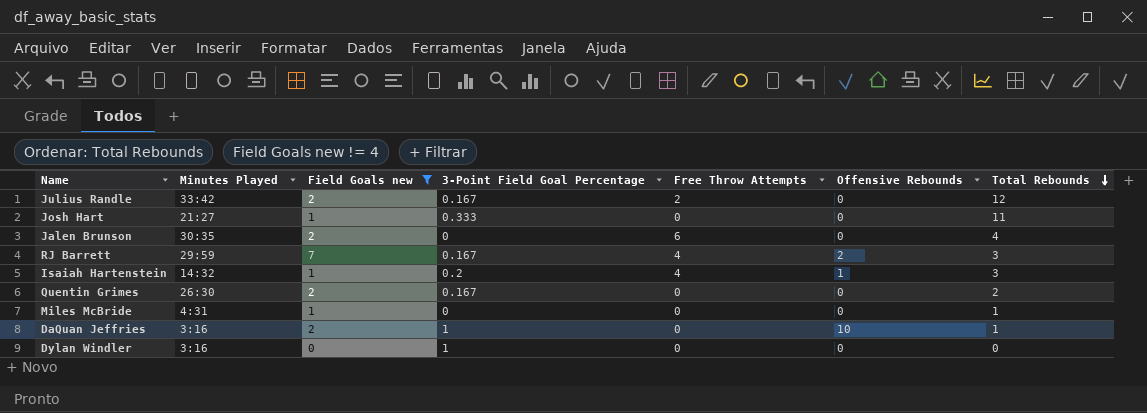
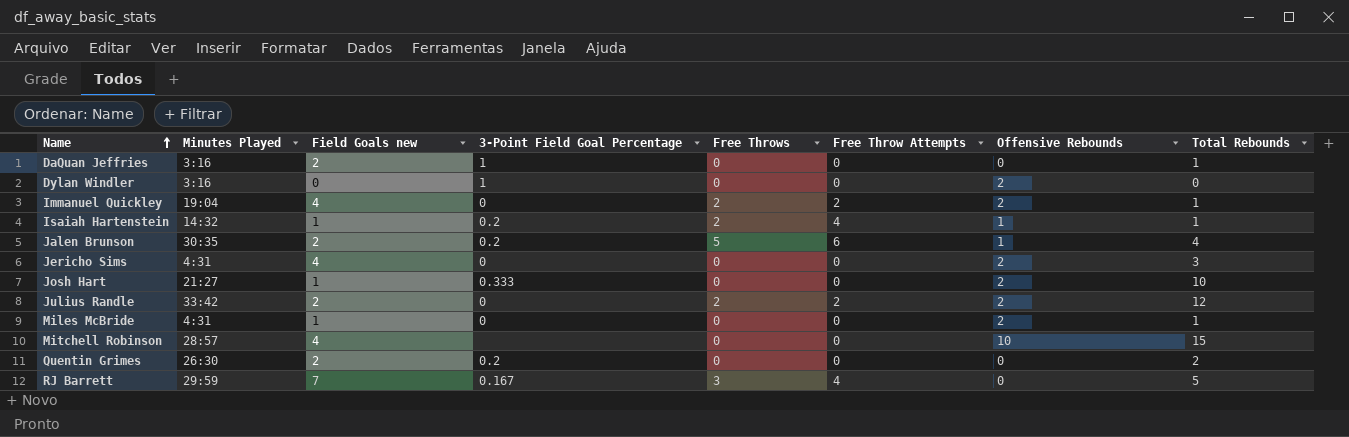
filter: Field Goals new != 4 -> none
row order: Total Rebounds descending -> Name ascending
column Free Throws | position: none -> 5
DaQuan Jeffries | Offensive Rebounds: 10 -> 0
Dylan Windler | Offensive Rebounds: 0 -> 2
Isaiah Hartenstein | Total Rebounds: 3 -> 1
Jalen Brunson | 3-Point Field Goal Percentage: 0 -> 0.2
Jalen Brunson | Offensive Rebounds: 0 -> 1
Josh Hart | Offensive Rebounds: 0 -> 2
Josh Hart | Total Rebounds: 11 -> 10
Julius Randle | 3-Point Field Goal Percentage: 0.167 -> 0
Julius Randle | Offensive Rebounds: 0 -> 2
Miles McBride | Offensive Rebounds: 0 -> 2
Quentin Grimes | 3-Point Field Goal Percentage: 0.167 -> 0.2
RJ Barrett | Offensive Rebounds: 2 -> 0
RJ Barrett | Total Rebounds: 3 -> 5

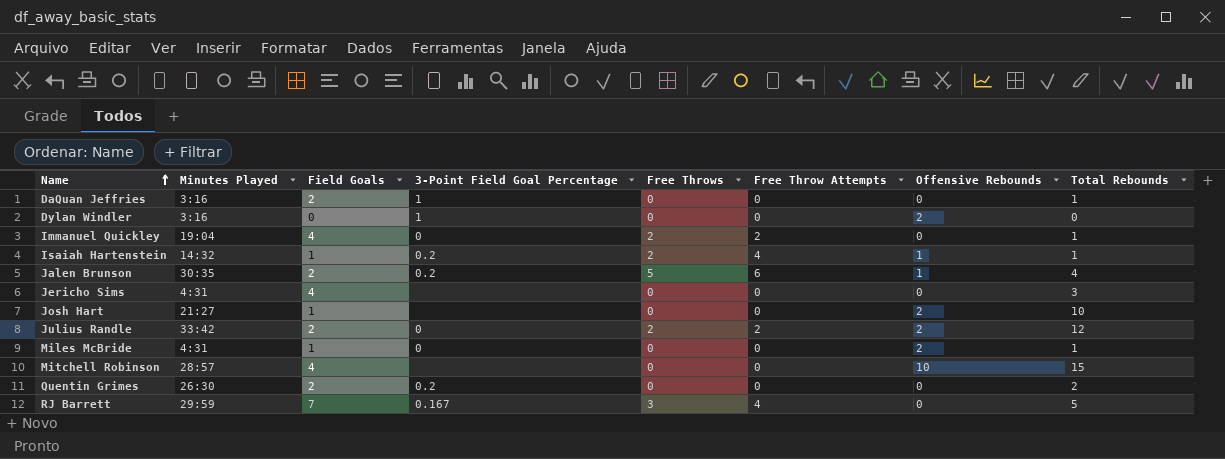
column name: Field Goals new -> Field Goals
Immanuel Quickley | Offensive Rebounds: 2 -> 0
Jericho Sims | 3-Point Field Goal Percentage: 0 -> none
Jericho Sims | Offensive Rebounds: 2 -> 0
Josh Hart | 3-Point Field Goal Percentage: 0.333 -> none

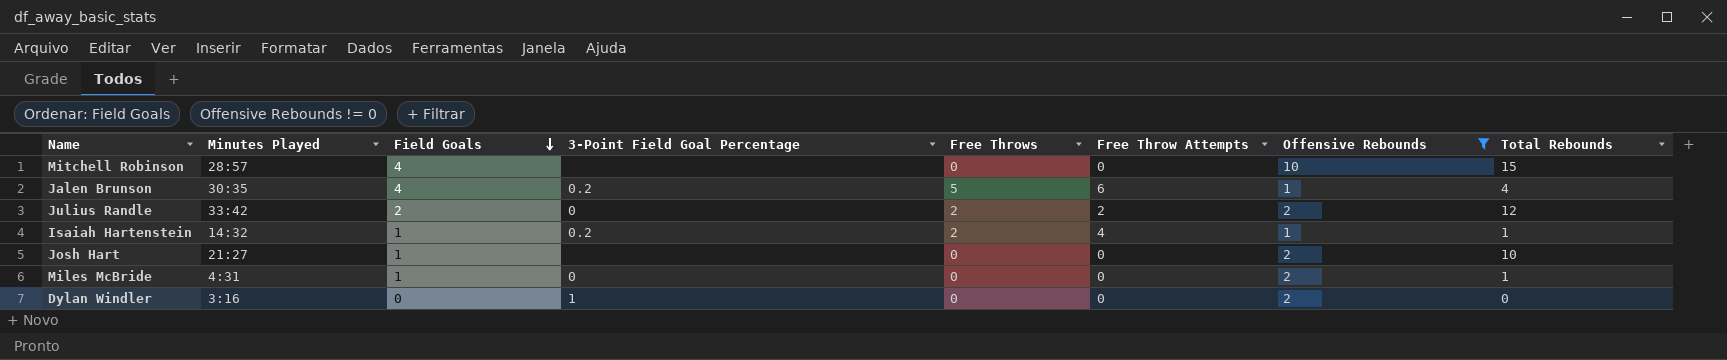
filter: none -> Offensive Rebounds != 0
row order: Name ascending -> Field Goals descending
Jalen Brunson | Field Goals: 2 -> 4

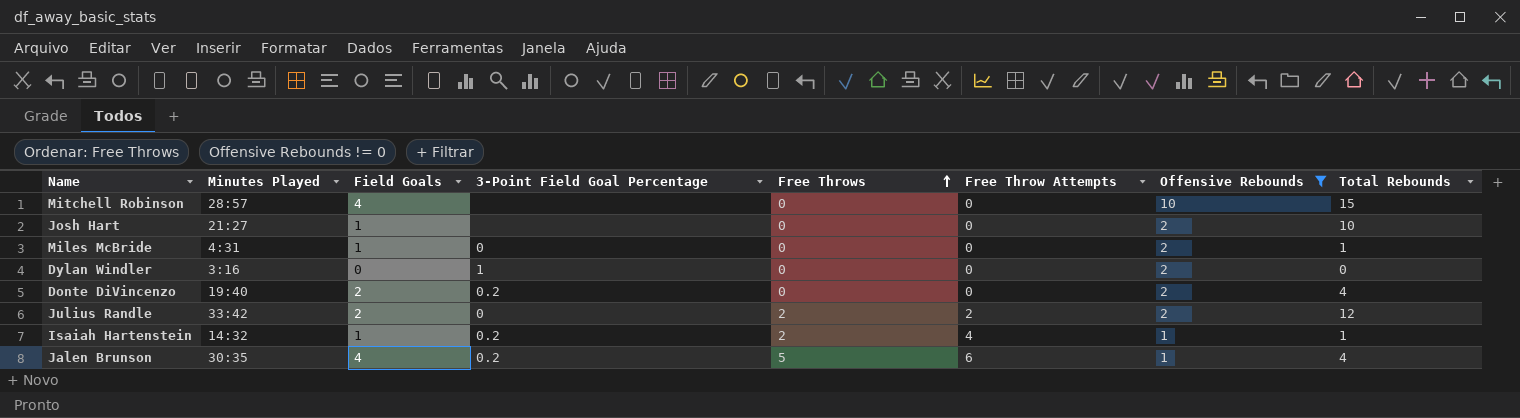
row order: Field Goals descending -> Free Throws ascending
row Donte DiVincenzo: none -> 19:40 | 2 | 0.2 | 0 | 0 | 2 | 4

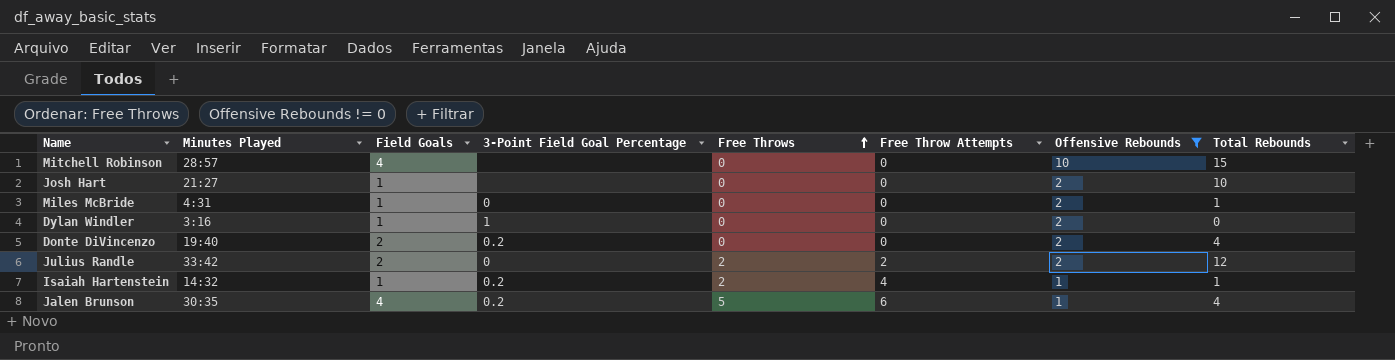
Dylan Windler | Field Goals: 0 -> 1

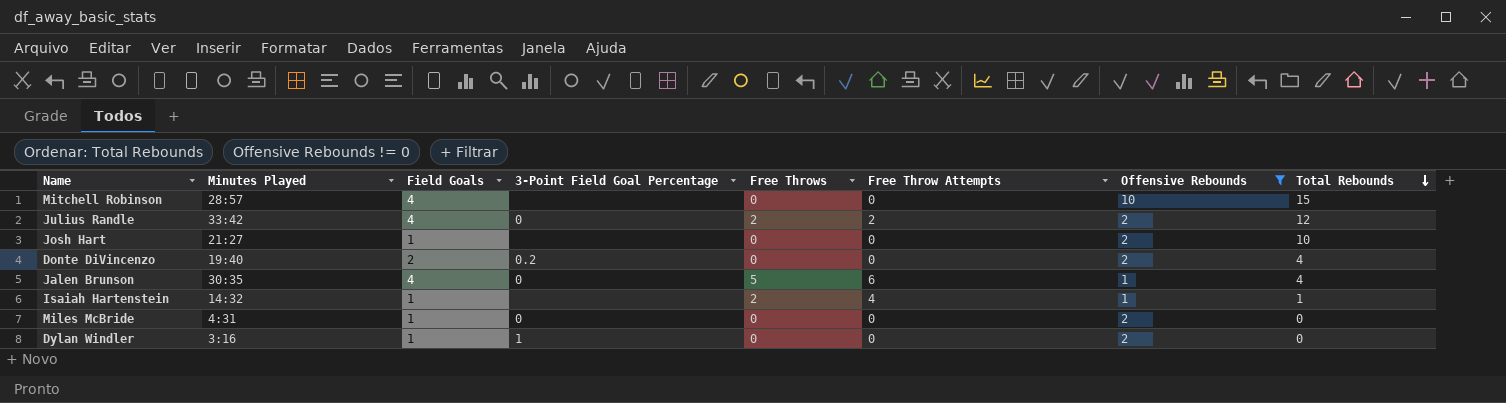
row order: Free Throws ascending -> Total Rebounds descending
Julius Randle | Field Goals: 2 -> 4
Jalen Brunson | 3-Point Field Goal Percentage: 0.2 -> 0
Isaiah Hartenstein | 3-Point Field Goal Percentage: 0.2 -> none
Miles McBride | Total Rebounds: 1 -> 0

